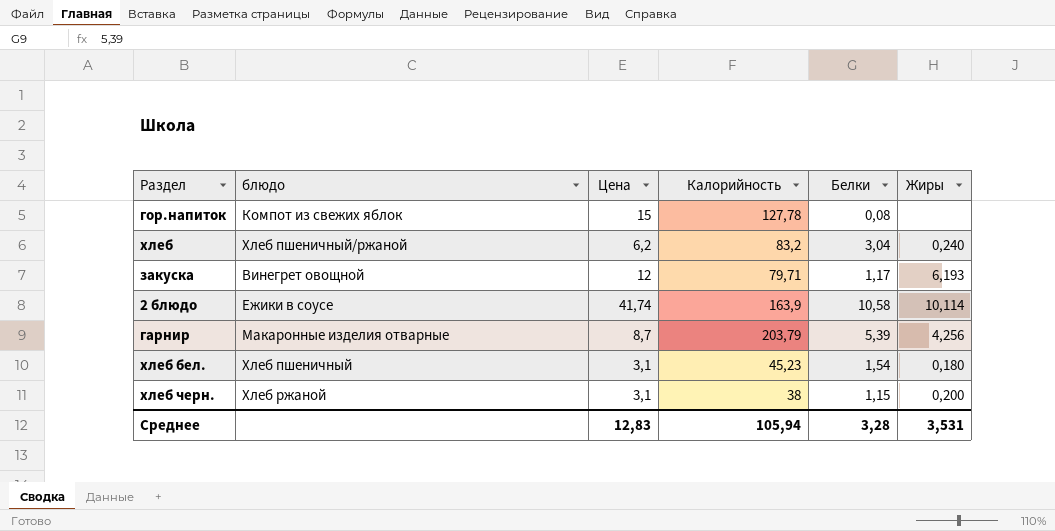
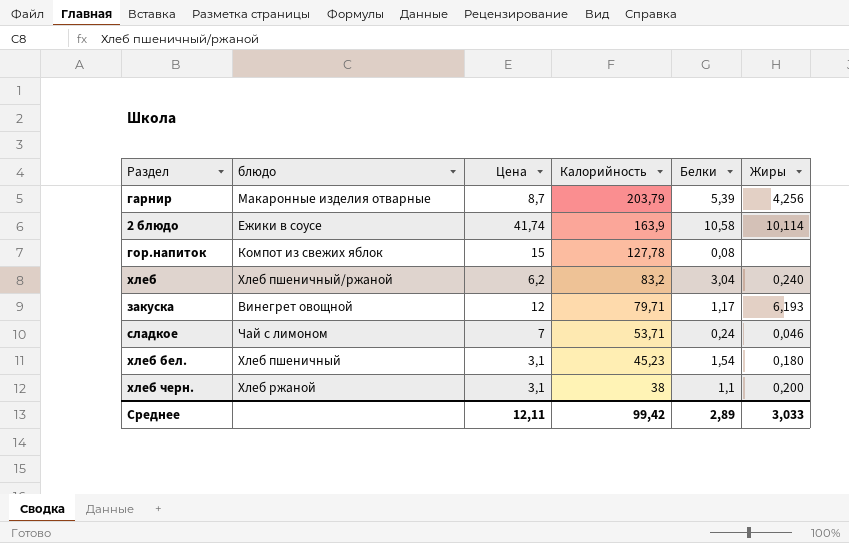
row order: none -> Калорийность descending
row сладкое: none -> Чай с лимоном | 7 | 53,71 | 0,24 | 0,046
хлеб черн. | Белки: 1,15 -> 1,1
Среднее | Цена: 12,83 -> 12,11
Среднее | Калорийность: 105,94 -> 99,42
Среднее | Белки: 3,28 -> 2,89
Среднее | Жиры: 3,531 -> 3,033

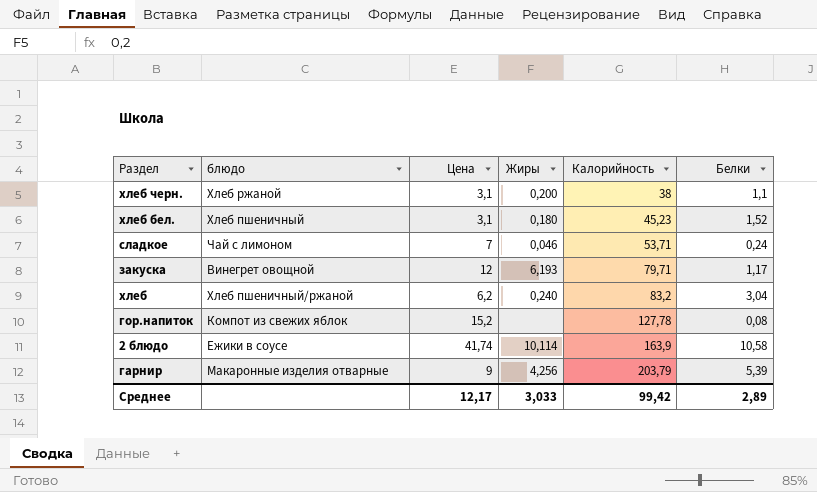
row order: Калорийность descending -> Калорийность ascending
column Жиры | position: 6 -> 4
хлеб бел. | Белки: 1,54 -> 1,52
гор.напиток | Цена: 15 -> 15,2
гарнир | Цена: 8,7 -> 9
Среднее | Цена: 12,11 -> 12,17

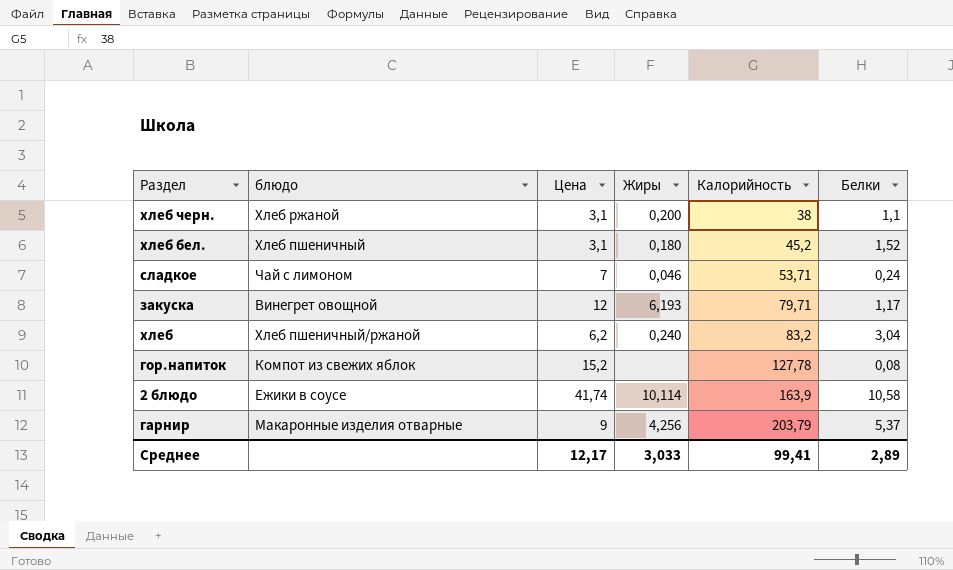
хлеб бел. | Калорийность: 45,23 -> 45,2
гарнир | Белки: 5,39 -> 5,37
Среднее | Калорийность: 99,42 -> 99,41

